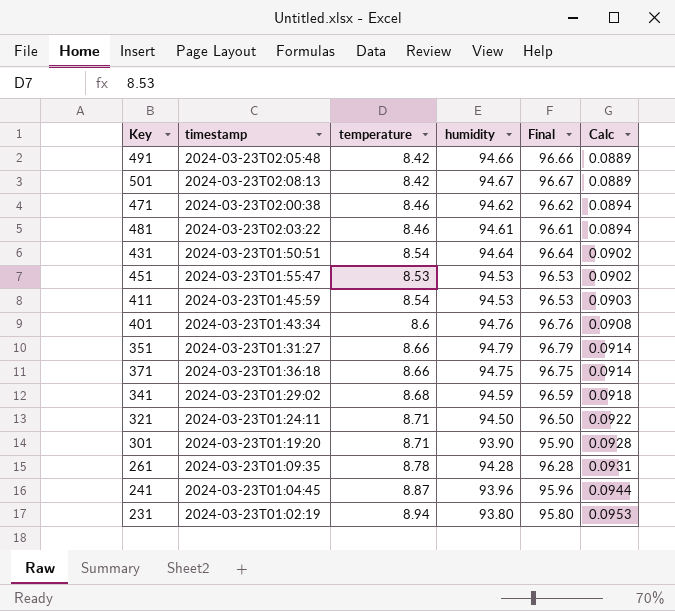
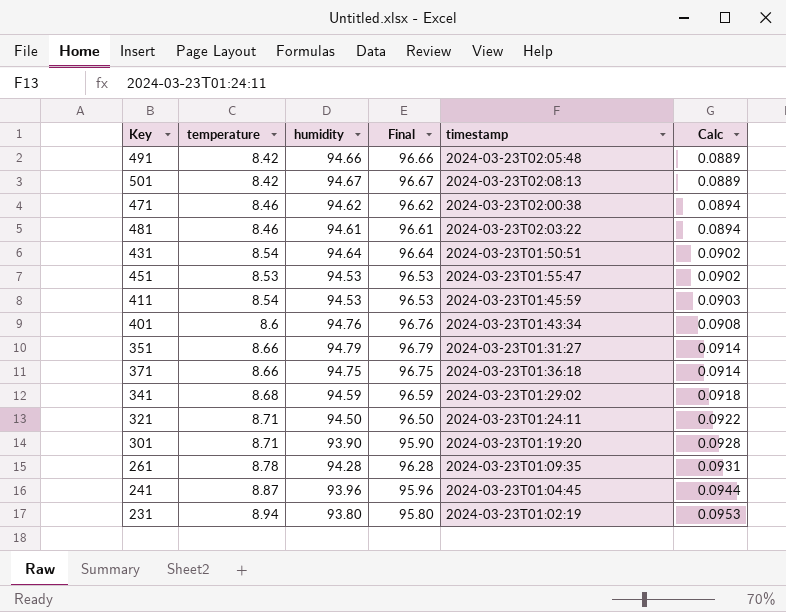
column timestamp | position: 2 -> 5

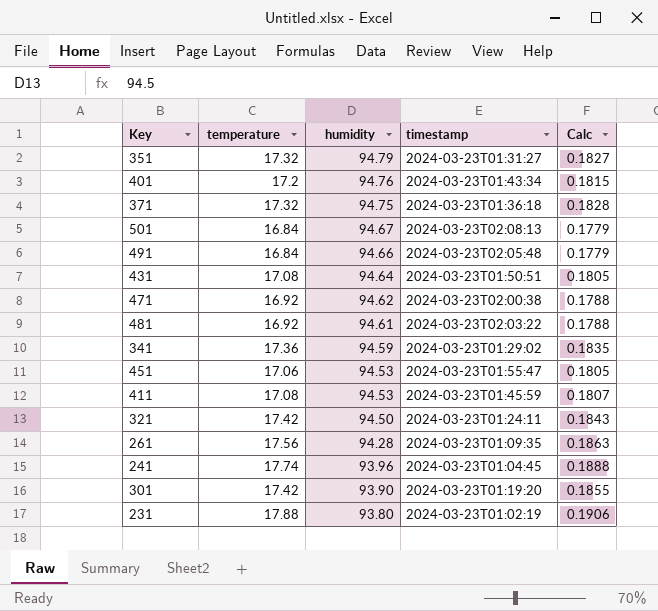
row order: Calc ascending -> humidity descending
column Final | formula: [humidity] + 2 -> none
351 | temperature: 8.66 -> 17.32
351 | Calc: 0.0914 -> 0.1827
401 | temperature: 8.6 -> 17.2
401 | Calc: 0.0908 -> 0.1815
371 | temperature: 8.66 -> 17.32
371 | Calc: 0.0914 -> 0.1828
501 | temperature: 8.42 -> 16.84
501 | Calc: 0.0889 -> 0.1779
491 | temperature: 8.42 -> 16.84
491 | Calc: 0.0889 -> 0.1779
431 | temperature: 8.54 -> 17.08
431 | Calc: 0.0902 -> 0.1805
471 | temperature: 8.46 -> 16.92
471 | Calc: 0.0894 -> 0.1788
481 | temperature: 8.46 -> 16.92
481 | Calc: 0.0894 -> 0.1788
341 | temperature: 8.68 -> 17.36
341 | Calc: 0.0918 -> 0.1835
451 | temperature: 8.53 -> 17.06
451 | Calc: 0.0902 -> 0.1805
411 | temperature: 8.54 -> 17.08
411 | Calc: 0.0903 -> 0.1807
321 | temperature: 8.71 -> 17.42
321 | Calc: 0.0922 -> 0.1843
261 | temperature: 8.78 -> 17.56
261 | Calc: 0.0931 -> 0.1863
241 | temperature: 8.87 -> 17.74
241 | Calc: 0.0944 -> 0.1888
301 | temperature: 8.71 -> 17.42
301 | Calc: 0.0928 -> 0.1855
231 | temperature: 8.94 -> 17.88
231 | Calc: 0.0953 -> 0.1906

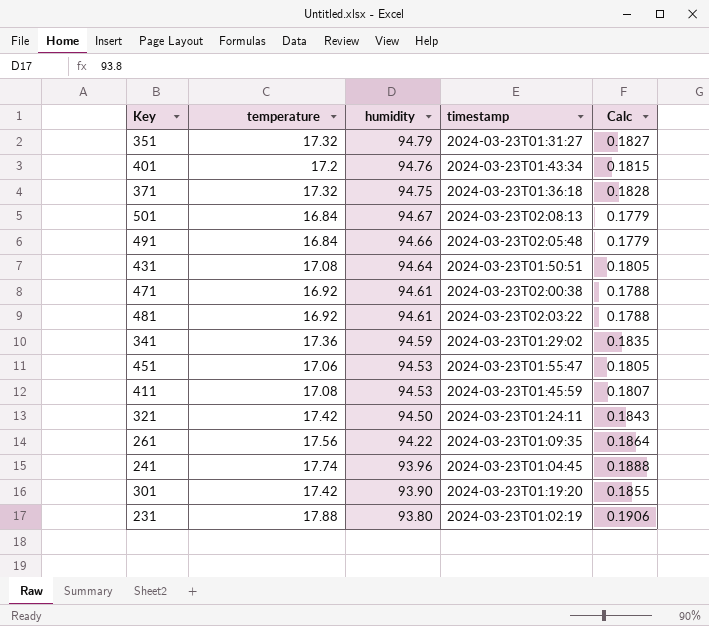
471 | humidity: 94.62 -> 94.61
261 | humidity: 94.28 -> 94.22
261 | Calc: 0.1863 -> 0.1864

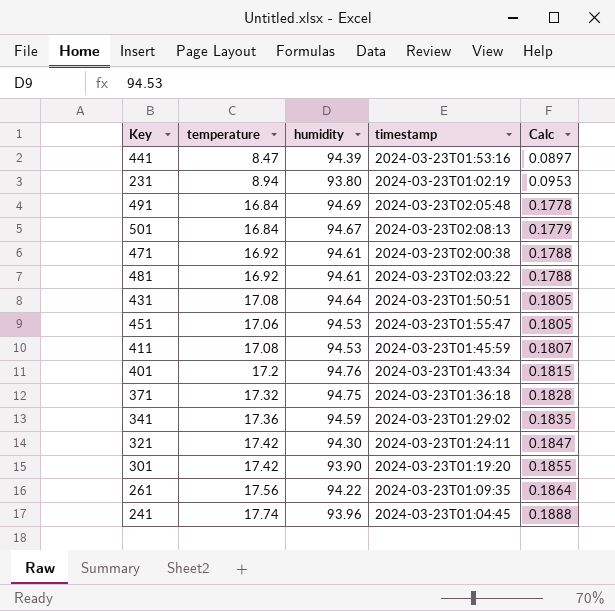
row order: humidity descending -> Calc ascending
row 351: 17.32 | 94.79 | 2024-03-23T01:31:27 | 0.1827 -> none
row 441: none -> 8.47 | 94.39 | 2024-03-23T01:53:16 | 0.0897
231 | temperature: 17.88 -> 8.94
231 | Calc: 0.1906 -> 0.0953
491 | humidity: 94.66 -> 94.69
491 | Calc: 0.1779 -> 0.1778
321 | humidity: 94.50 -> 94.30
321 | Calc: 0.1843 -> 0.1847

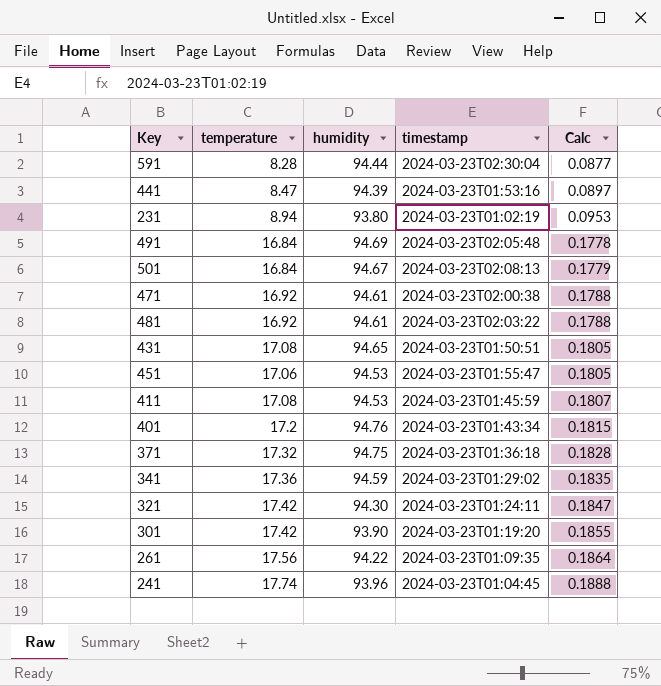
row 591: none -> 8.28 | 94.44 | 2024-03-23T02:30:04 | 0.0877
431 | humidity: 94.64 -> 94.65

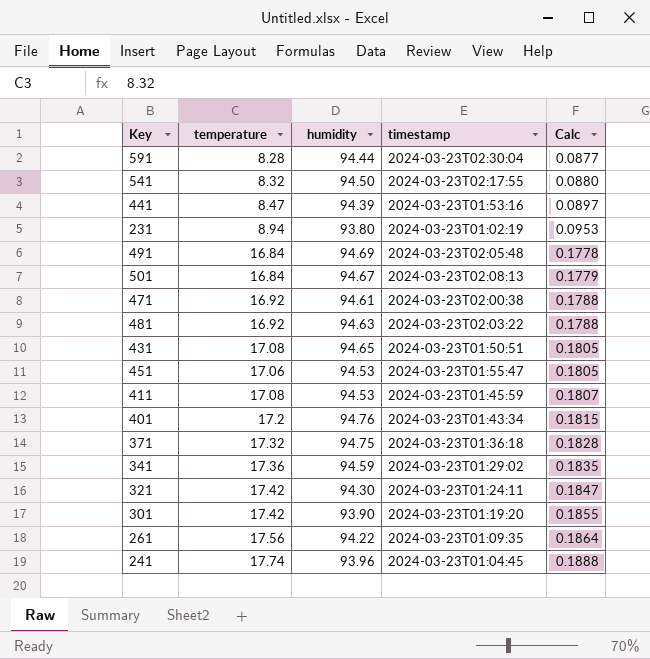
row 541: none -> 8.32 | 94.50 | 2024-03-23T02:17:55 | 0.0880
481 | humidity: 94.61 -> 94.63

